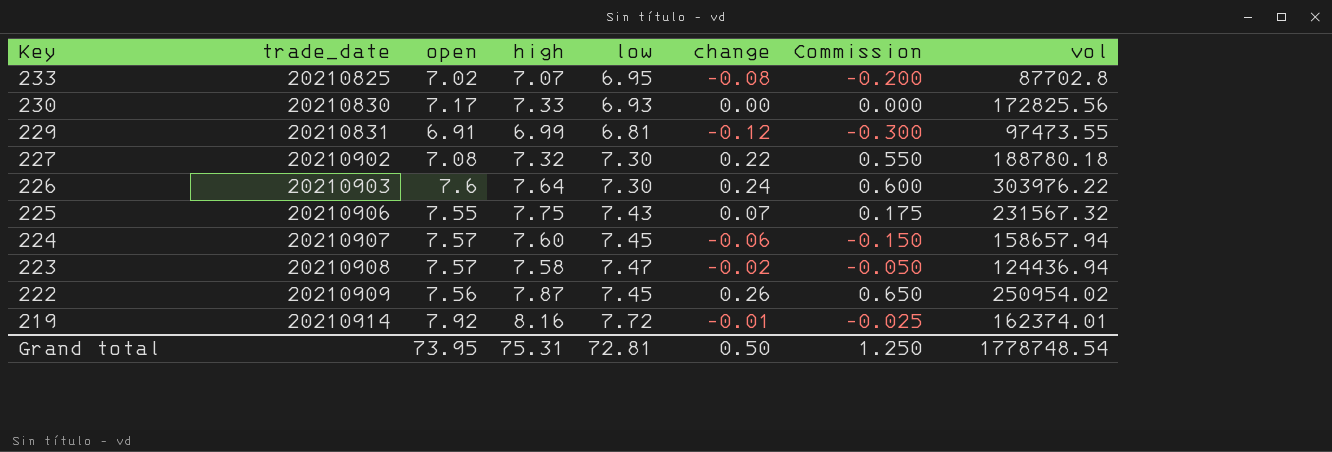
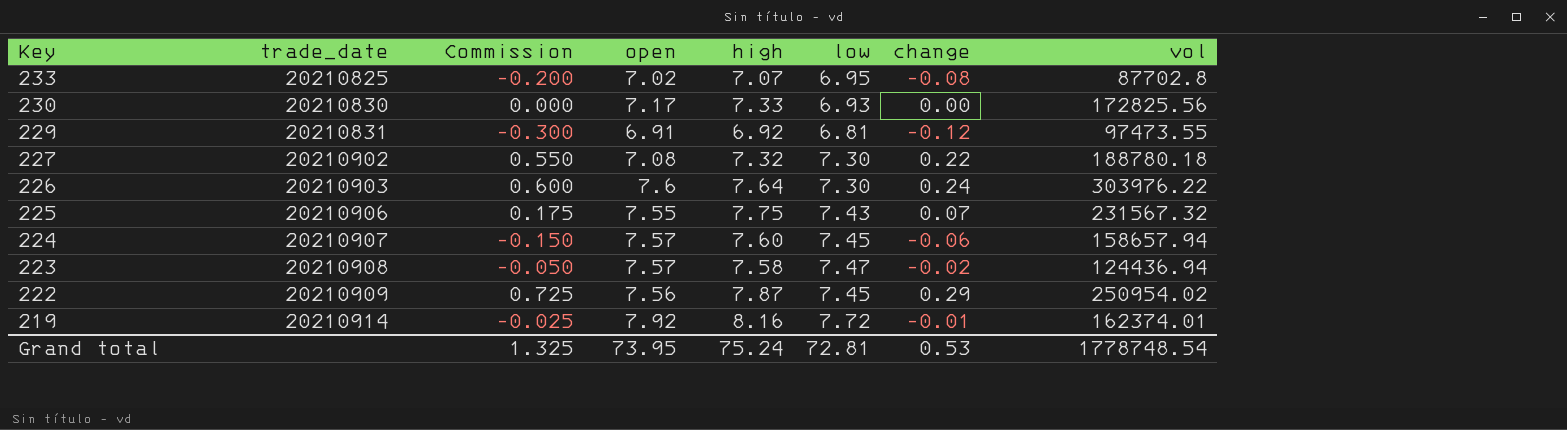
column Commission | position: 7 -> 3
229 | high: 6.99 -> 6.92
222 | Commission: 0.650 -> 0.725
222 | change: 0.26 -> 0.29
Grand total | Commission: 1.250 -> 1.325
Grand total | high: 75.31 -> 75.24
Grand total | change: 0.50 -> 0.53

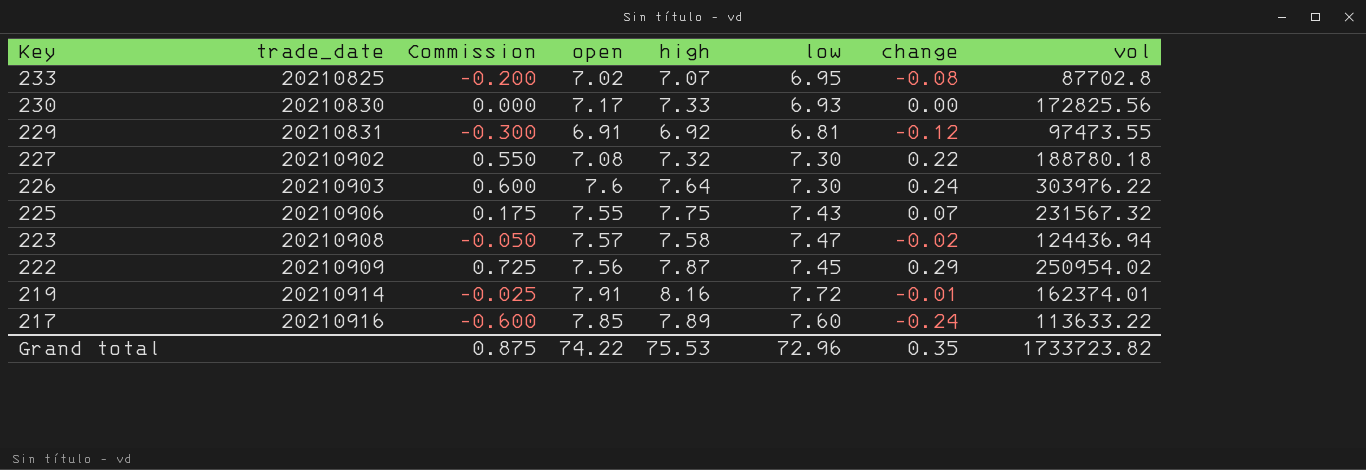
row 224: 20210907 | -0.150 | 7.57 | 7.60 | 7.45 | -0.06 | 158657.94 -> none
219 | open: 7.92 -> 7.91
row 217: none -> 20210916 | -0.600 | 7.85 | 7.89 | 7.60 | -0.24 | 113633.22
Grand total | Commission: 1.325 -> 0.875
Grand total | open: 73.95 -> 74.22
Grand total | high: 75.24 -> 75.53
Grand total | low: 72.81 -> 72.96
Grand total | change: 0.53 -> 0.35
Grand total | vol: 1778748.54 -> 1733723.82

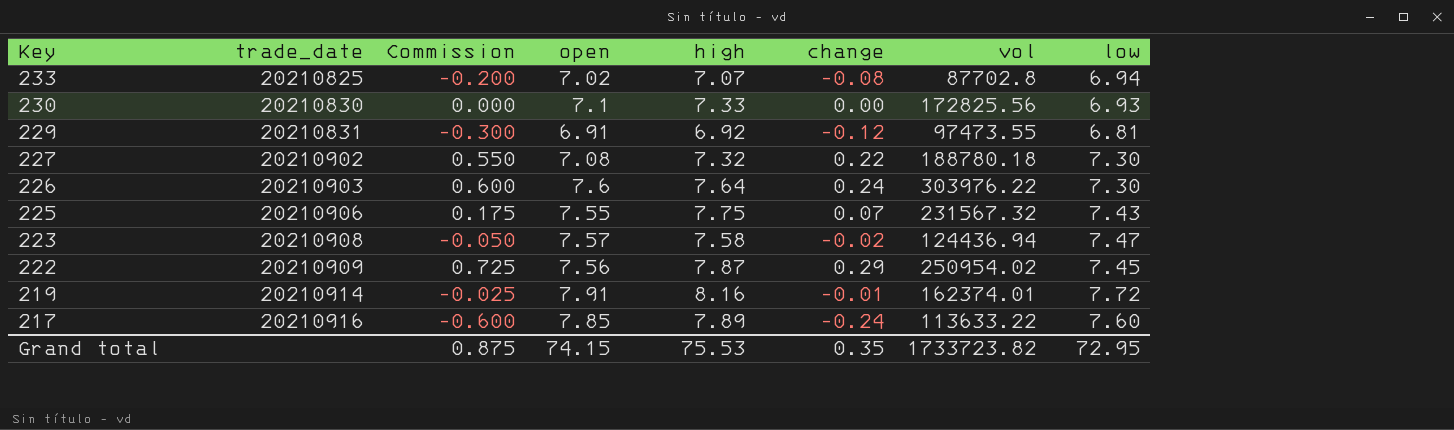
column low | position: 6 -> 8
233 | low: 6.95 -> 6.94
230 | open: 7.17 -> 7.1
Grand total | open: 74.22 -> 74.15
Grand total | low: 72.96 -> 72.95

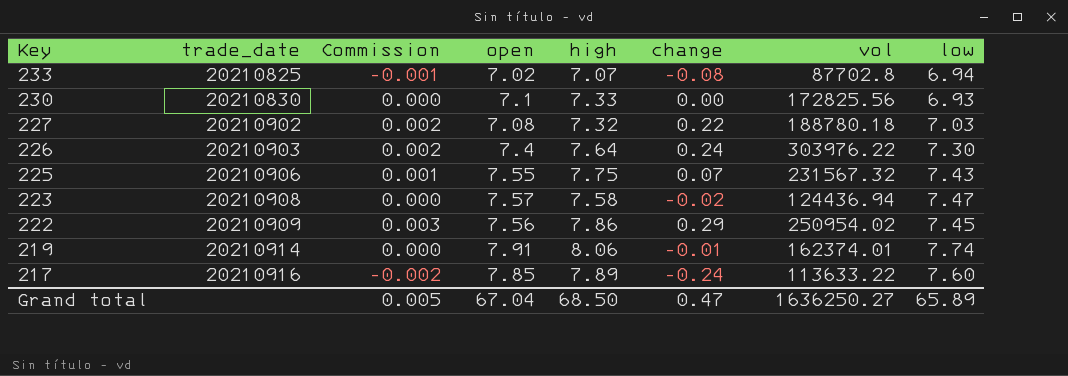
column Commission | formula: [change] * 2.5 -> [change] * 0.01
row 229: 20210831 | -0.300 | 6.91 | 6.92 | -0.12 | 97473.55 | 6.81 -> none
227 | low: 7.30 -> 7.03
226 | open: 7.6 -> 7.4
222 | high: 7.87 -> 7.86
219 | high: 8.16 -> 8.06
219 | low: 7.72 -> 7.74
Grand total | Commission: 0.875 -> 0.005
Grand total | open: 74.15 -> 67.04
Grand total | high: 75.53 -> 68.50
Grand total | change: 0.35 -> 0.47
Grand total | vol: 1733723.82 -> 1636250.27
Grand total | low: 72.95 -> 65.89

